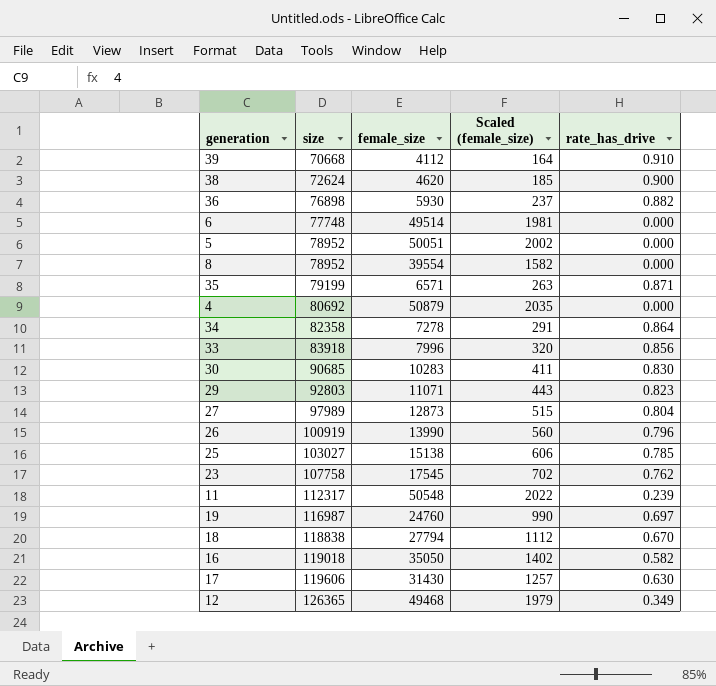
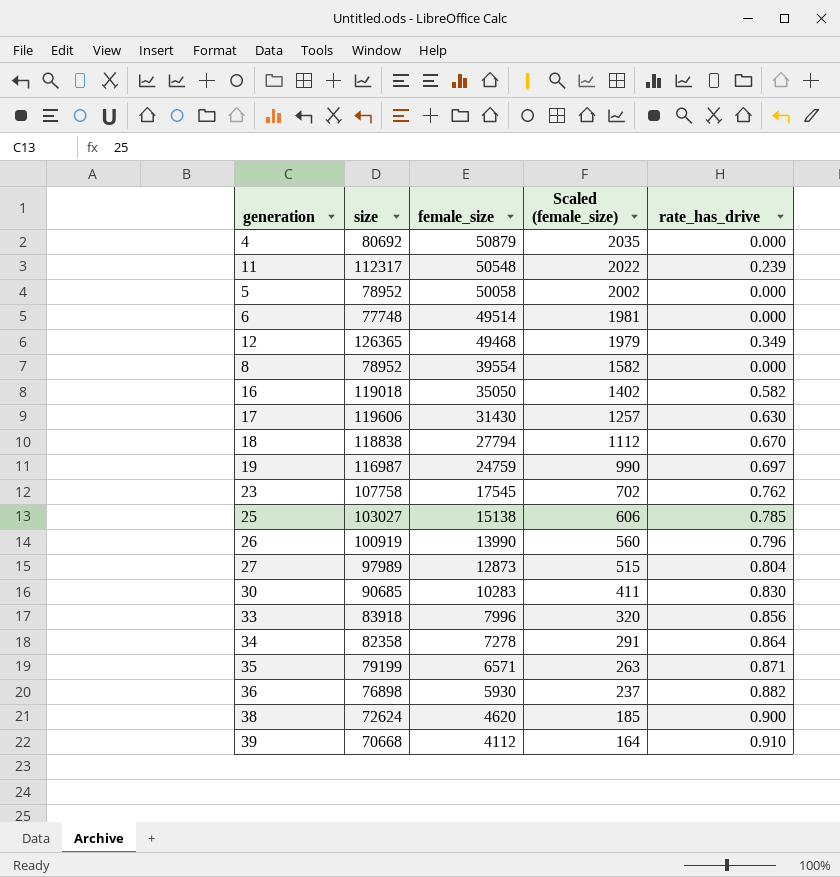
row order: size ascending -> female_size descending
row 29: 92803 | 11071 | 443 | 0.823 -> none
5 | female_size: 50051 -> 50058
19 | female_size: 24760 -> 24759

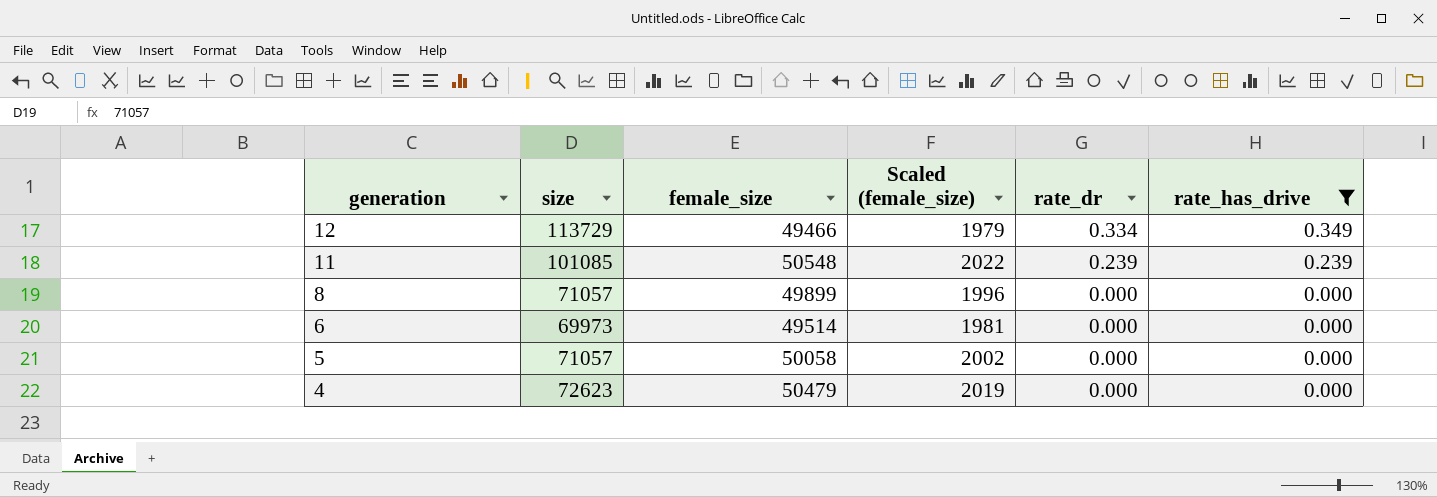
filter: none -> rate_has_drive <= 0.349
row order: female_size descending -> generation descending
column rate_dr | position: none -> 5
12 | size: 126365 -> 113729
12 | female_size: 49468 -> 49466
11 | size: 112317 -> 101085
8 | size: 78952 -> 71057
8 | female_size: 39554 -> 49899
8 | Scaled (female_size): 1582 -> 1996
6 | size: 77748 -> 69973
5 | size: 78952 -> 71057
4 | size: 80692 -> 72623
4 | female_size: 50879 -> 50479
4 | Scaled (female_size): 2035 -> 2019

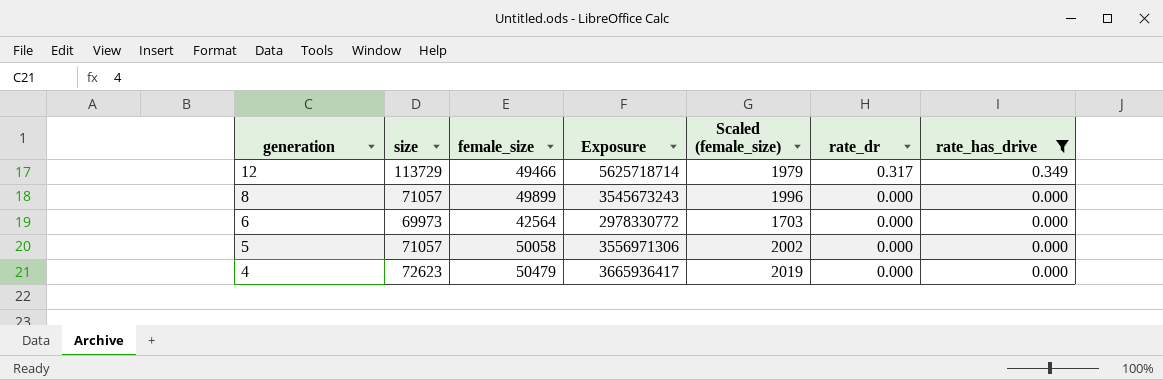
column Exposure | formula: none -> [size] * [female_size]
row 11: 101085 | 50548 | 2022 | 0.239 | 0.239 -> none
12 | rate_dr: 0.334 -> 0.317
6 | female_size: 49514 -> 42564
6 | Scaled (female_size): 1981 -> 1703

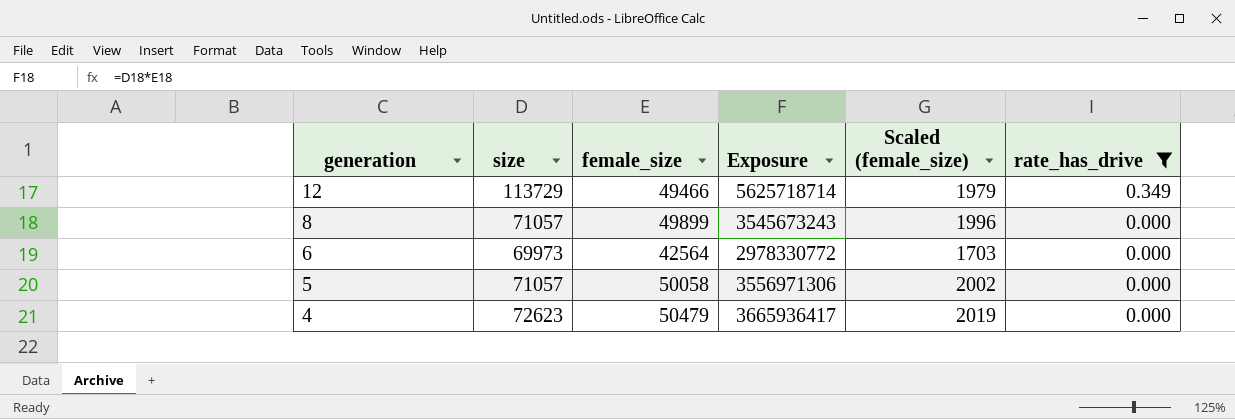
column rate_dr | position: 6 -> none

